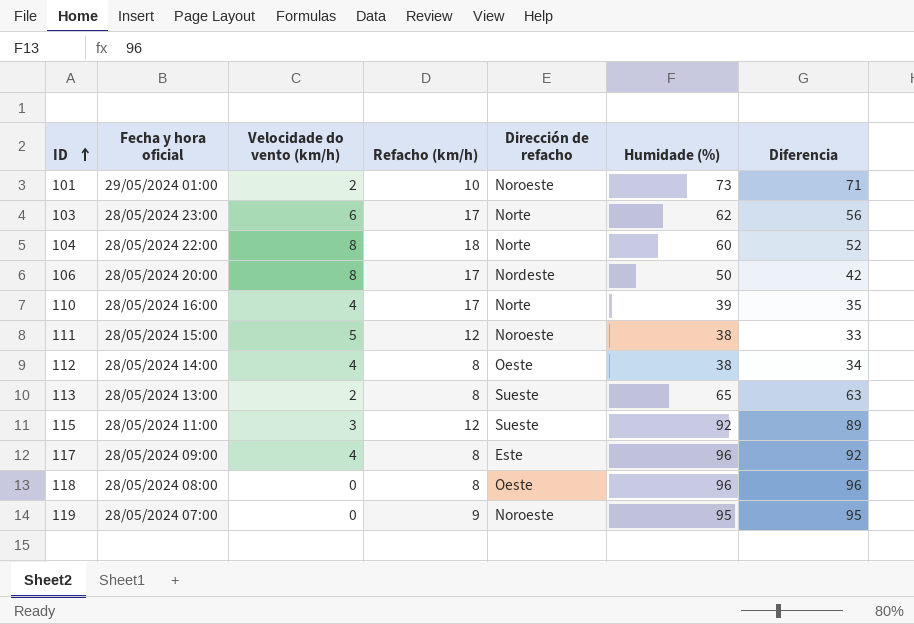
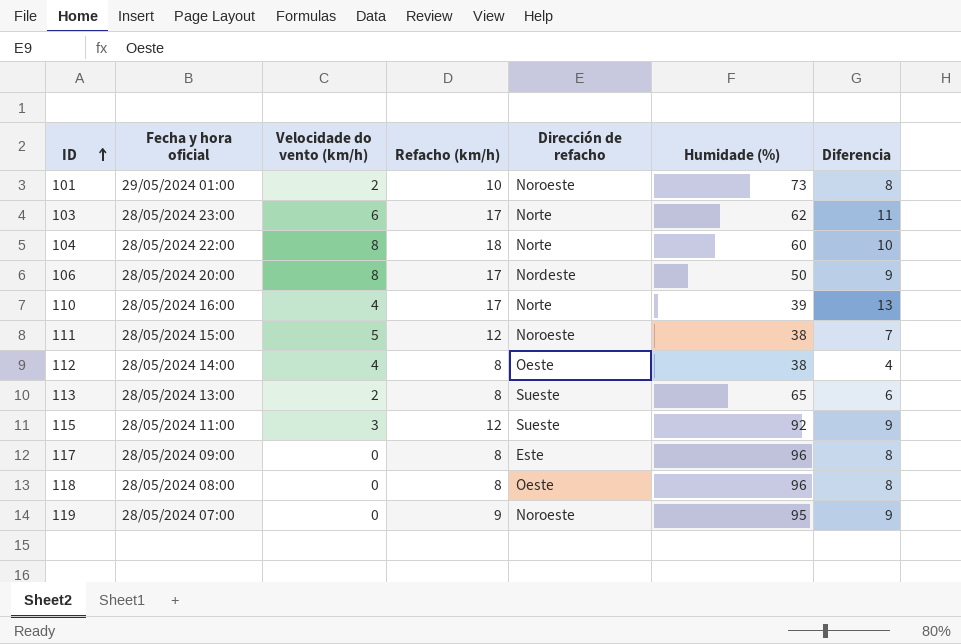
column Diferencia | formula: [Humidade (%)] - [Velocidade do vento (km/h)] -> [Refacho (km/h)] - [Velocidade do vento (km/h)]
117 | Velocidade do vento (km/h): 4 -> 0

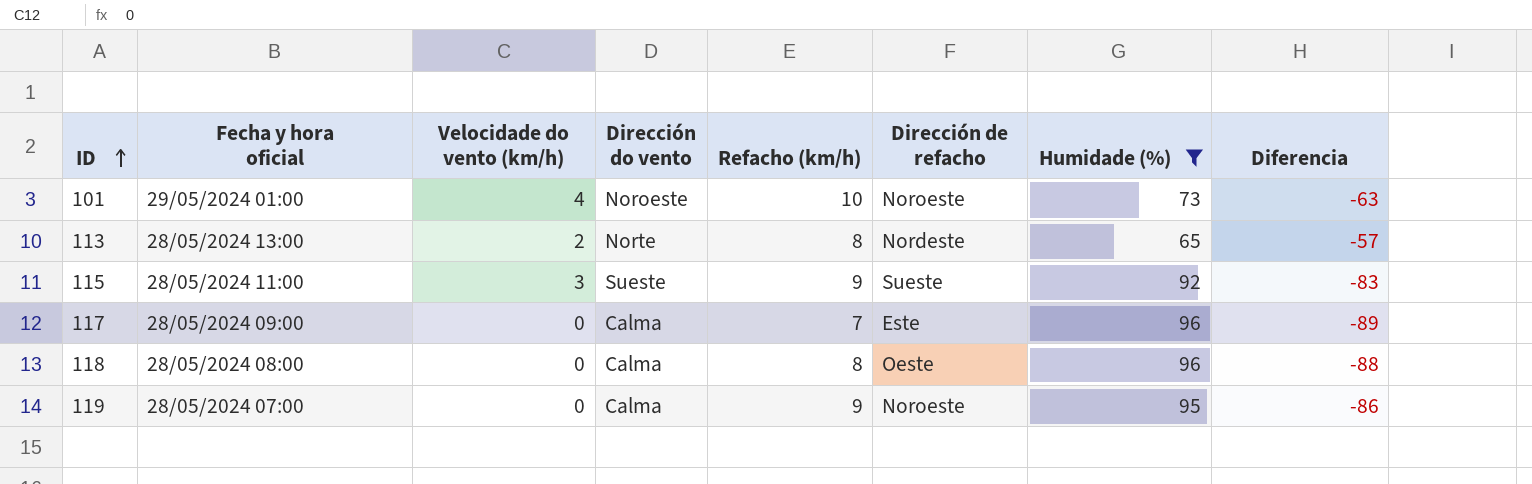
filter: none -> Humidade (%) >= 65
column Dirección do vento | position: none -> 4
column Diferencia | formula: [Refacho (km/h)] - [Velocidade do vento (km/h)] -> [Refacho (km/h)] - [Humidade (%)]
101 | Velocidade do vento (km/h): 2 -> 4
113 | Dirección de refacho: Sueste -> Nordeste
115 | Refacho (km/h): 12 -> 9
117 | Refacho (km/h): 8 -> 7

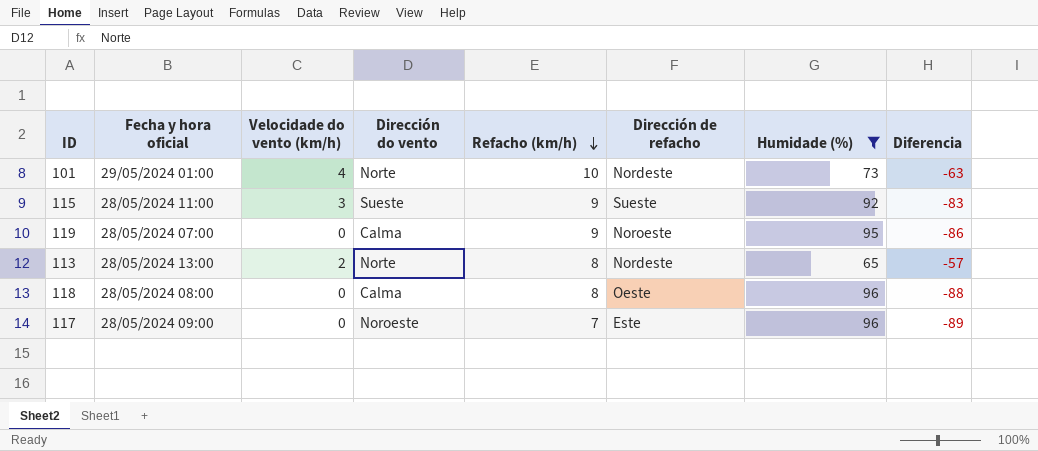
row order: ID ascending -> Refacho (km/h) descending
101 | Dirección do vento: Noroeste -> Norte
101 | Dirección de refacho: Noroeste -> Nordeste
117 | Dirección do vento: Calma -> Noroeste

